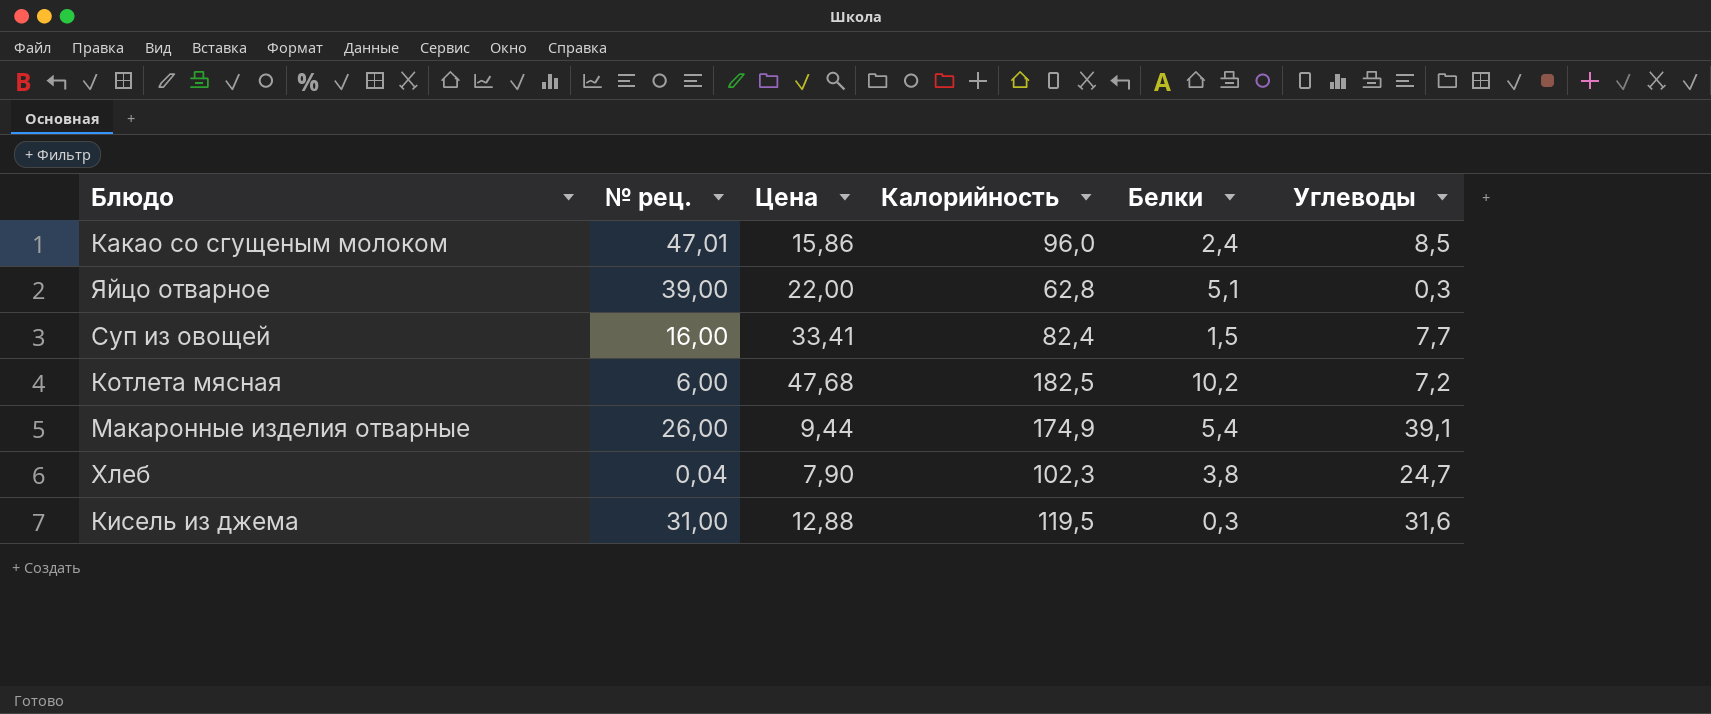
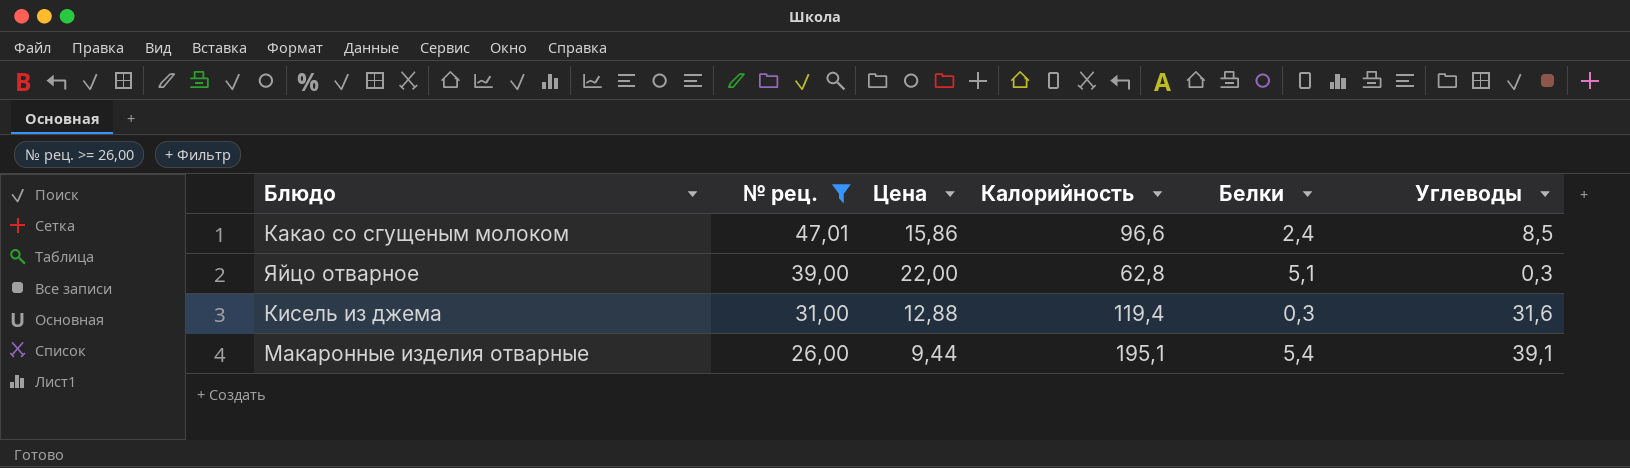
filter: none -> № рец. >= 26,00
row order: none -> № рец. descending
Какао со сгущеным молоком | Калорийность: 96,0 -> 96,6
Кисель из джема | Калорийность: 119,5 -> 119,4
Макаронные изделия отварные | Калорийность: 174,9 -> 195,1

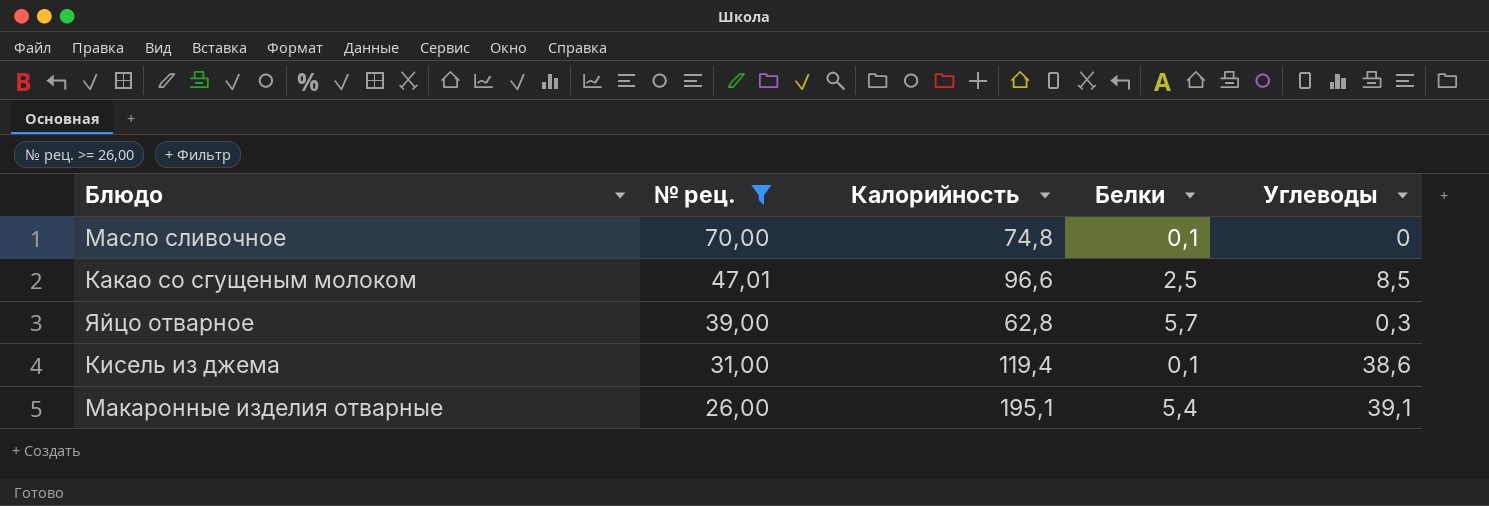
column Цена | position: 3 -> none
row Масло сливочное: none -> 70,00 | 74,8 | 0,1 | 0
Какао со сгущеным молоком | Белки: 2,4 -> 2,5
Яйцо отварное | Белки: 5,1 -> 5,7
Кисель из джема | Белки: 0,3 -> 0,1
Кисель из джема | Углеводы: 31,6 -> 38,6

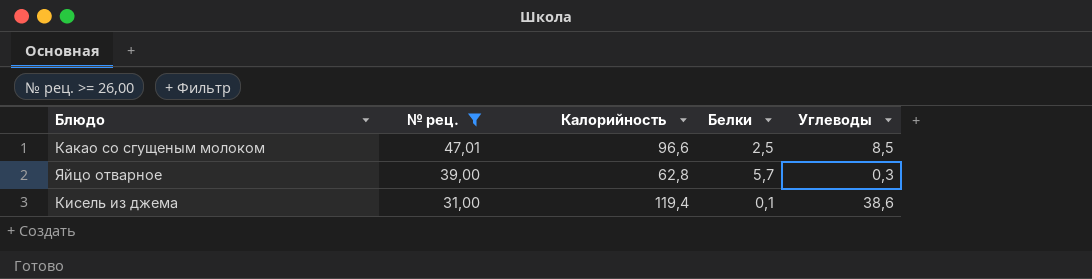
row Масло сливочное: 70,00 | 74,8 | 0,1 | 0 -> none
row Макаронные изделия отварные: 26,00 | 195,1 | 5,4 | 39,1 -> none

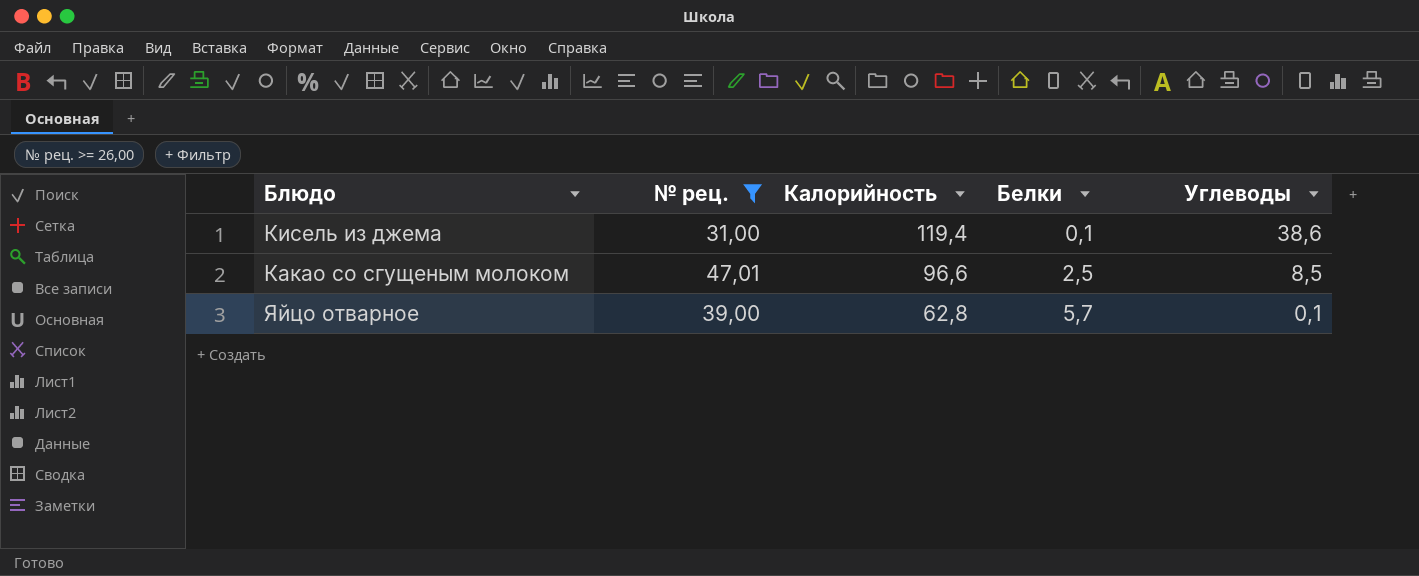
row order: № рец. descending -> Калорийность descending
Яйцо отварное | Углеводы: 0,3 -> 0,1

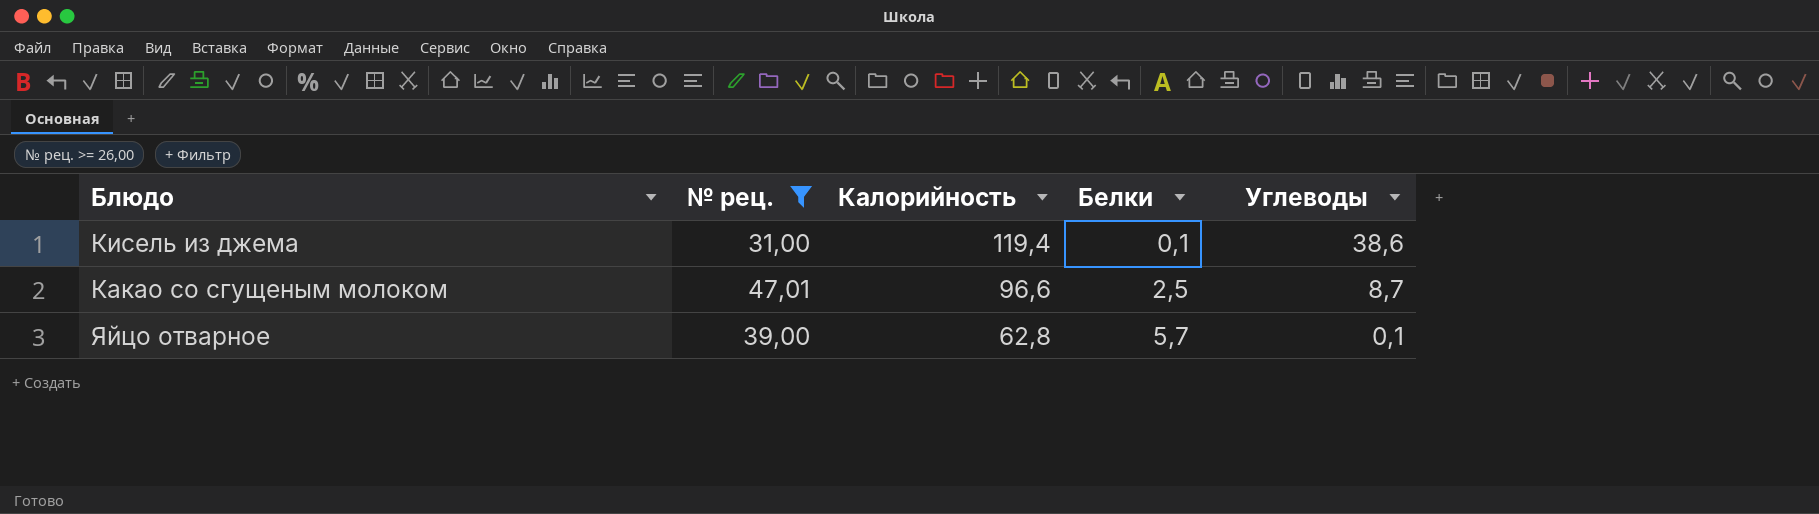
Какао со сгущеным молоком | Углеводы: 8,5 -> 8,7

